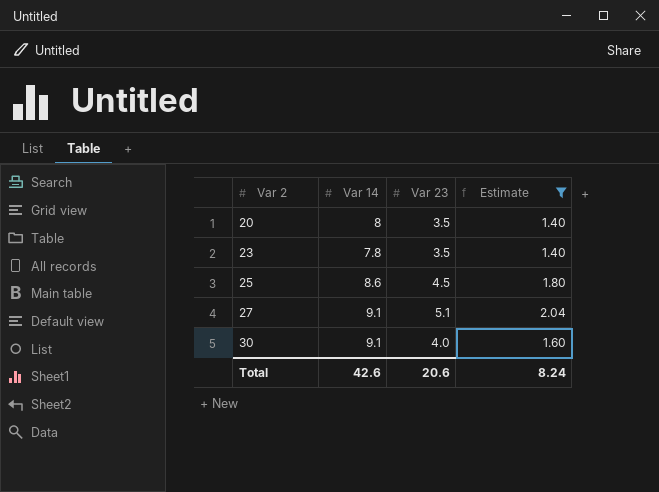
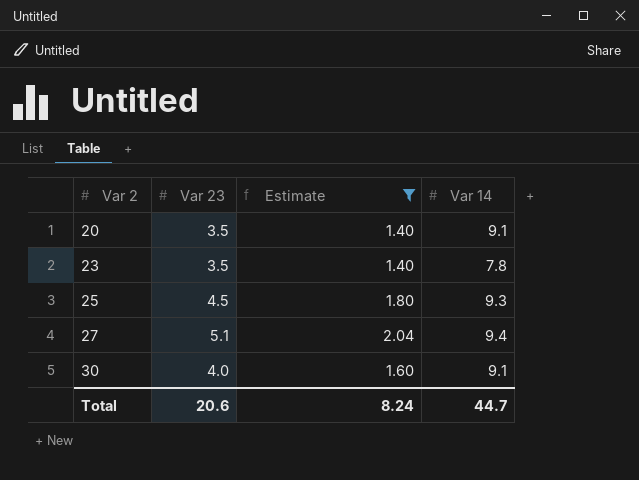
column Var 14 | position: 2 -> 4
20 | Var 14: 8 -> 9.1
25 | Var 14: 8.6 -> 9.3
27 | Var 14: 9.1 -> 9.4
Total | Var 14: 42.6 -> 44.7

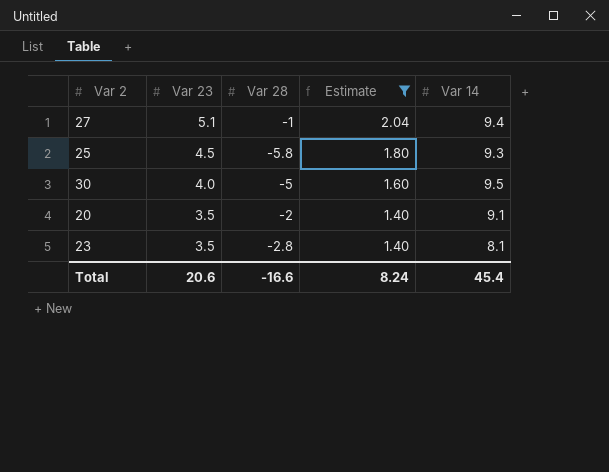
row order: Var 2 ascending -> Var 23 descending
column Var 28 | position: none -> 3
30 | Var 14: 9.1 -> 9.5
23 | Var 14: 7.8 -> 8.1
Total | Var 14: 44.7 -> 45.4

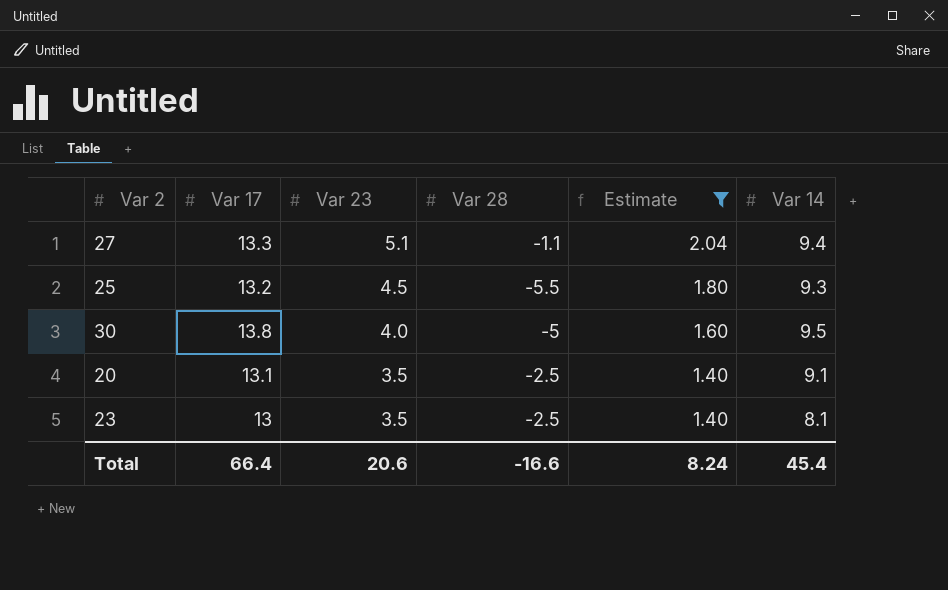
column Var 17 | position: none -> 2
27 | Var 28: -1 -> -1.1
25 | Var 28: -5.8 -> -5.5
20 | Var 28: -2 -> -2.5
23 | Var 28: -2.8 -> -2.5

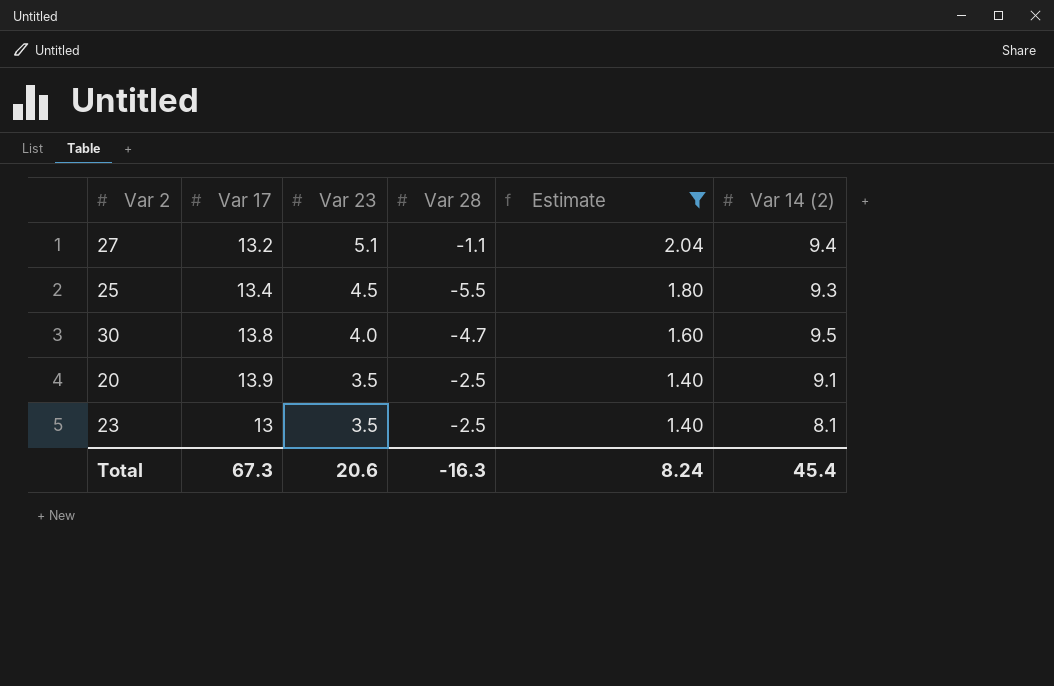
column name: Var 14 -> Var 14 (2)
27 | Var 17: 13.3 -> 13.2
25 | Var 17: 13.2 -> 13.4
30 | Var 28: -5 -> -4.7
20 | Var 17: 13.1 -> 13.9
Total | Var 17: 66.4 -> 67.3
Total | Var 28: -16.6 -> -16.3

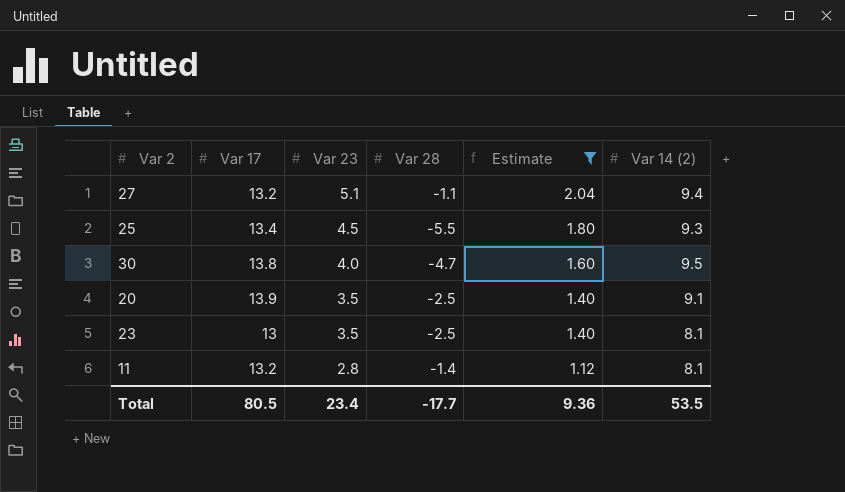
row 11: none -> 13.2 | 2.8 | -1.4 | 1.12 | 8.1
Total | Var 17: 67.3 -> 80.5
Total | Var 23: 20.6 -> 23.4
Total | Var 28: -16.3 -> -17.7
Total | Estimate: 8.24 -> 9.36
Total | Var 14 (2): 45.4 -> 53.5

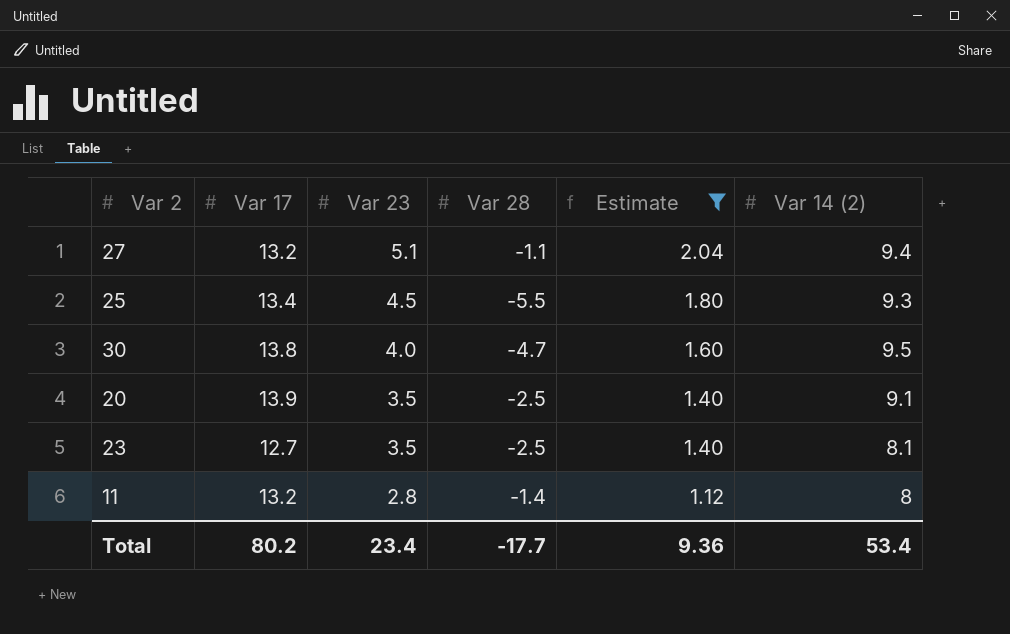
23 | Var 17: 13 -> 12.7
11 | Var 14 (2): 8.1 -> 8
Total | Var 17: 80.5 -> 80.2
Total | Var 14 (2): 53.5 -> 53.4

